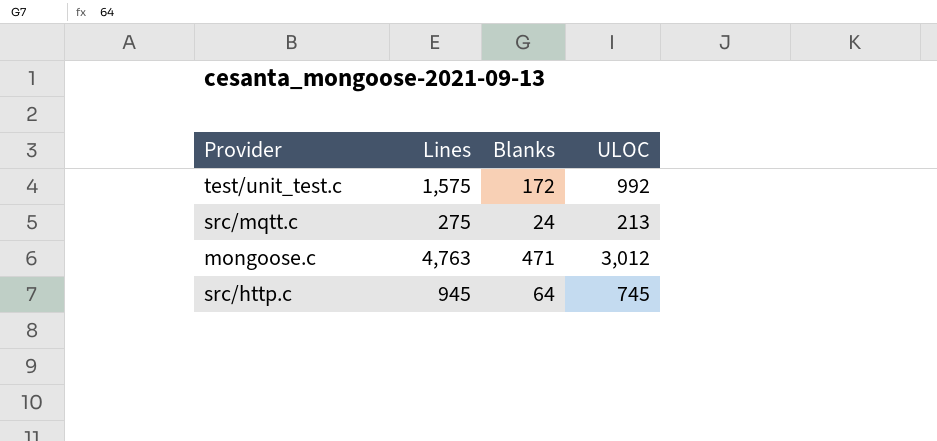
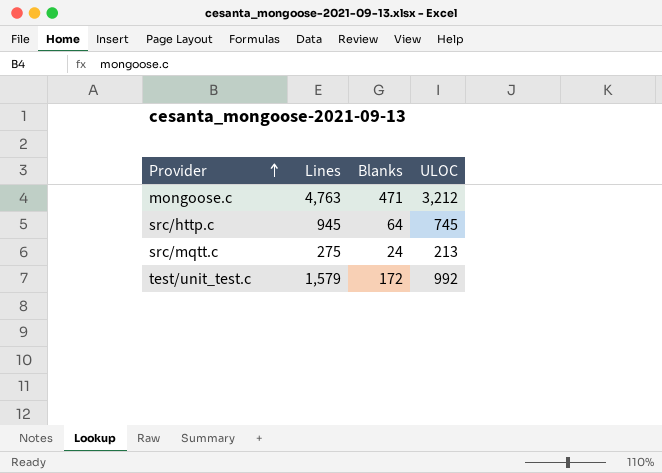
row order: none -> Provider ascending
mongoose.c | ULOC: 3,012 -> 3,212
test/unit_test.c | Lines: 1,575 -> 1,579

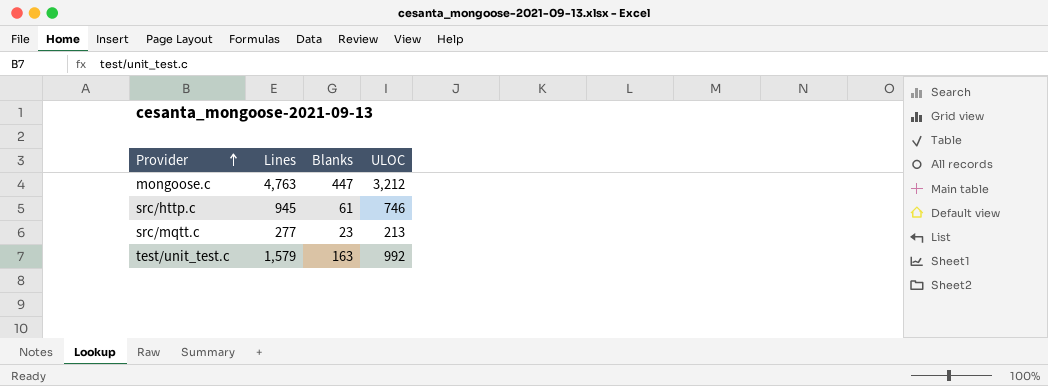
mongoose.c | Blanks: 471 -> 447
src/http.c | Blanks: 64 -> 61
src/http.c | ULOC: 745 -> 746
src/mqtt.c | Lines: 275 -> 277
src/mqtt.c | Blanks: 24 -> 23
test/unit_test.c | Blanks: 172 -> 163

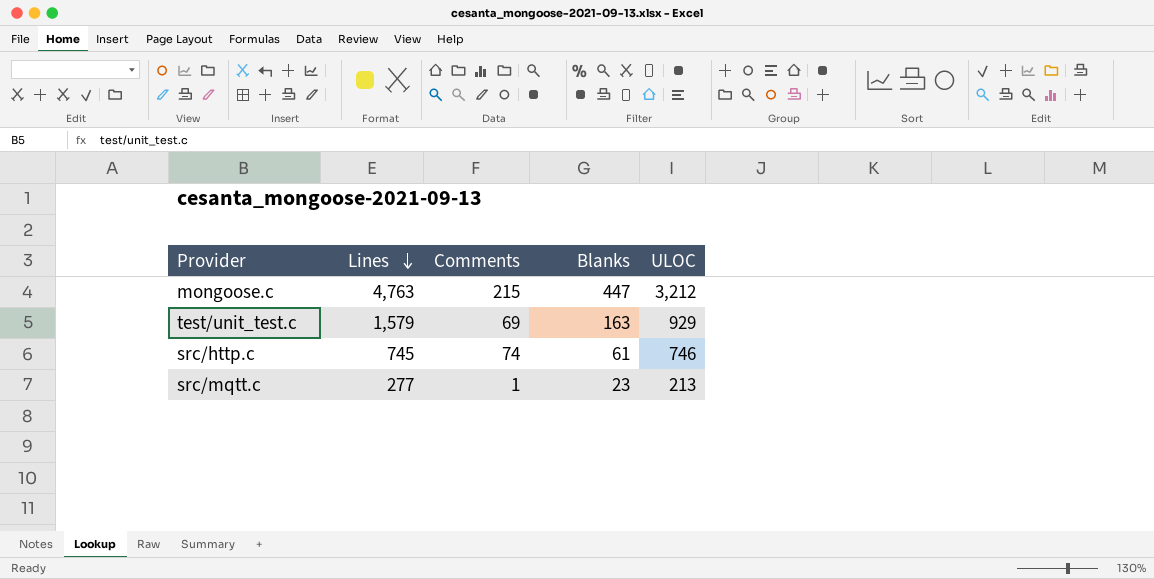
row order: Provider ascending -> Lines descending
column Comments | position: none -> 3
test/unit_test.c | ULOC: 992 -> 929
src/http.c | Lines: 945 -> 745

